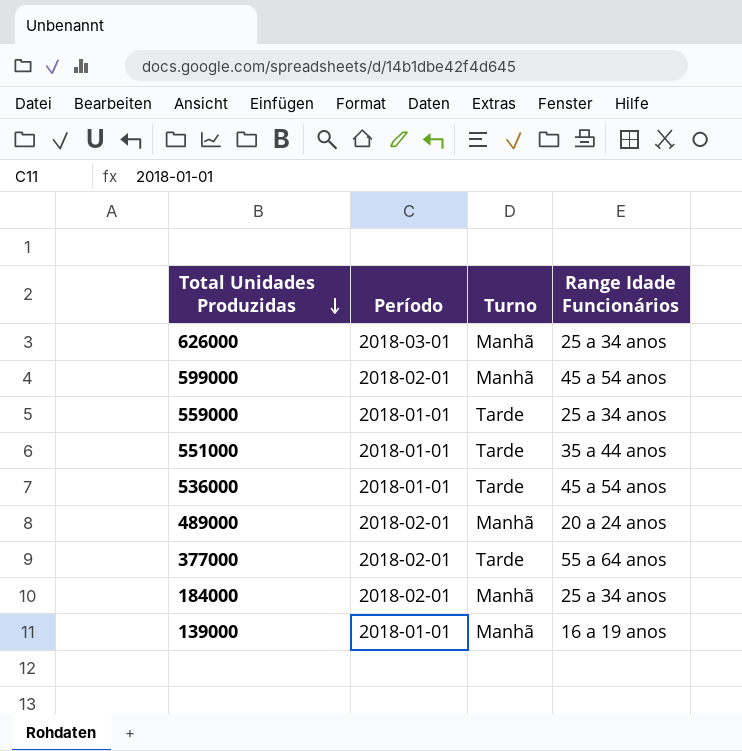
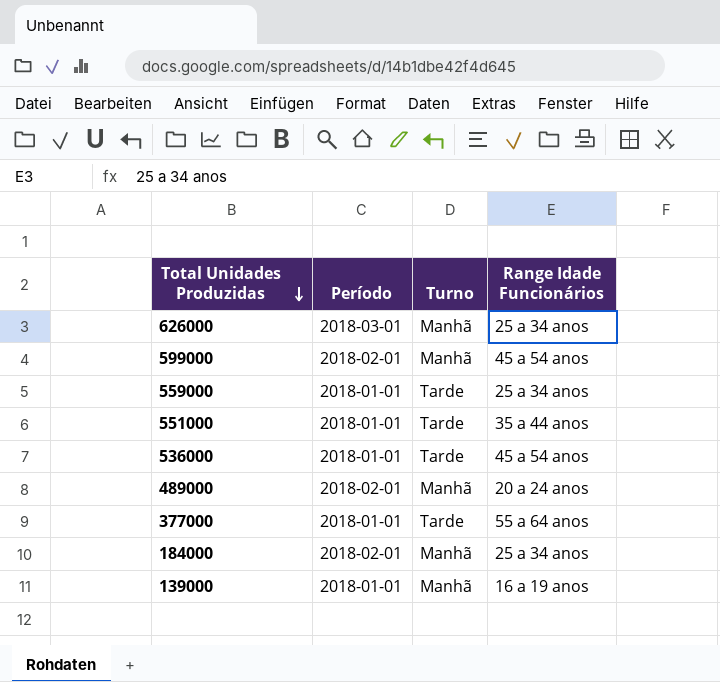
377000 | Período: 2018-02-01 -> 2018-01-01

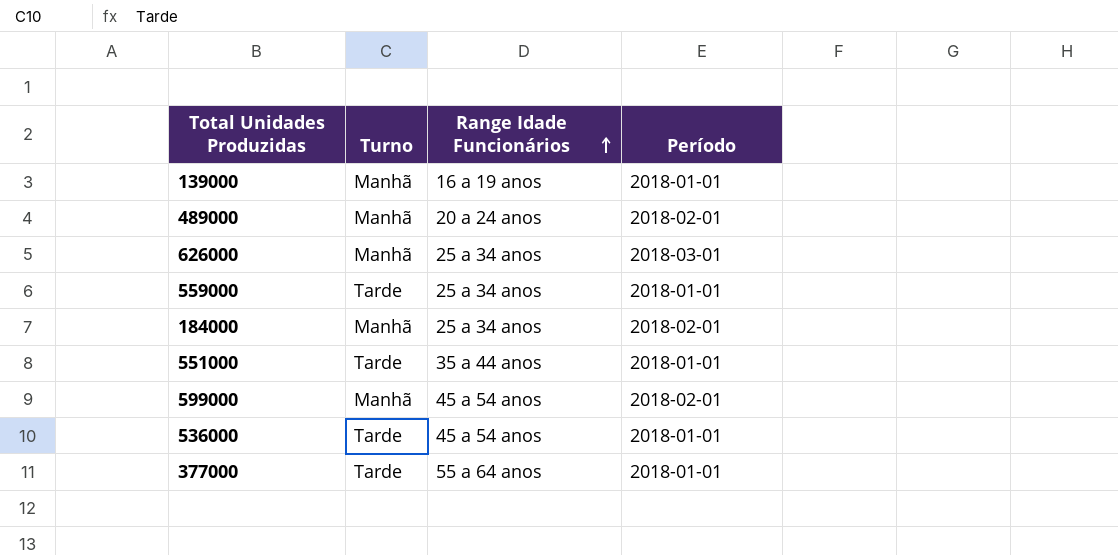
row order: Total Unidades Produzidas descending -> Range Idade Funcionários ascending
column Período | position: 2 -> 4

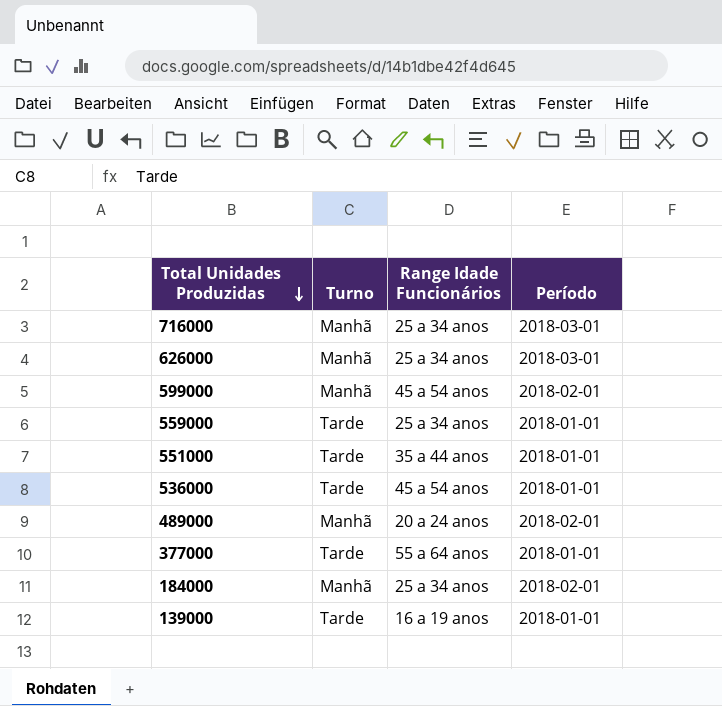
row order: Range Idade Funcionários ascending -> Total Unidades Produzidas descending
row 716000: none -> Manhã | 25 a 34 anos | 2018-03-01
139000 | Turno: Manhã -> Tarde

